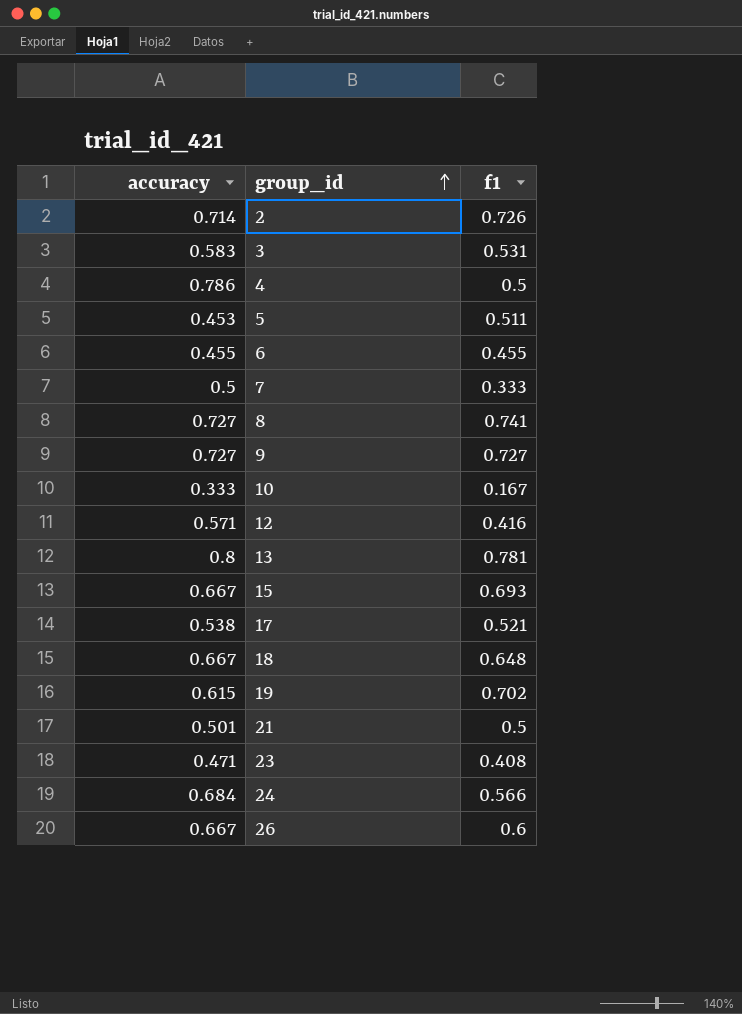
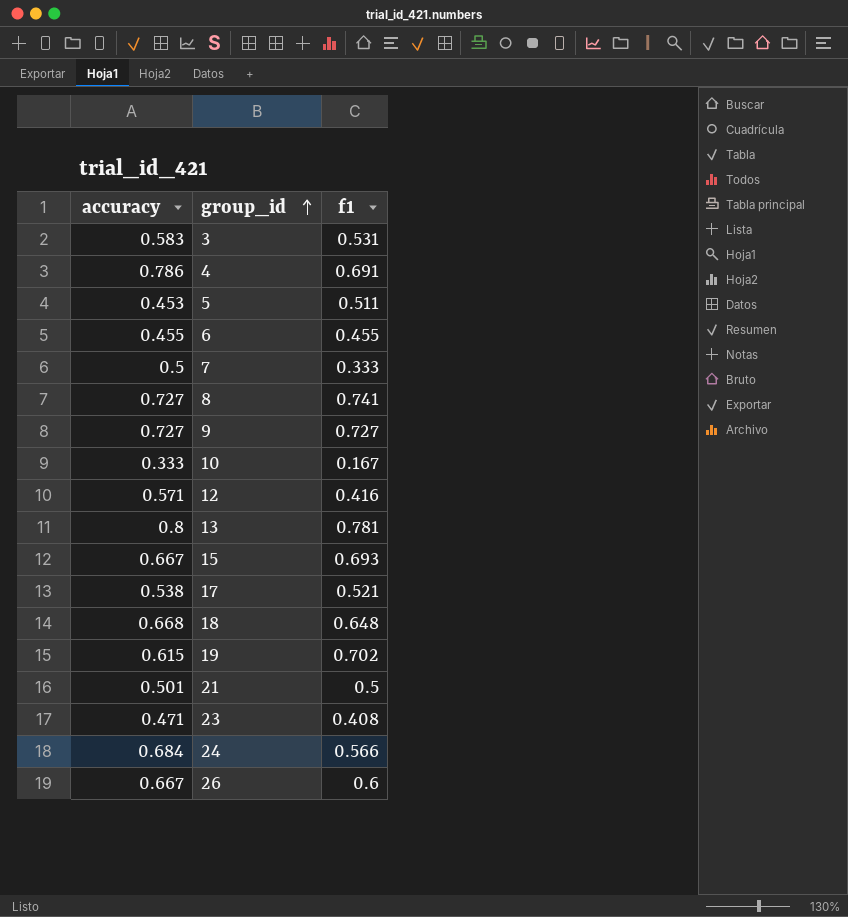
row 2: 0.714 | 0.726 -> none
4 | f1: 0.5 -> 0.691
18 | accuracy: 0.667 -> 0.668

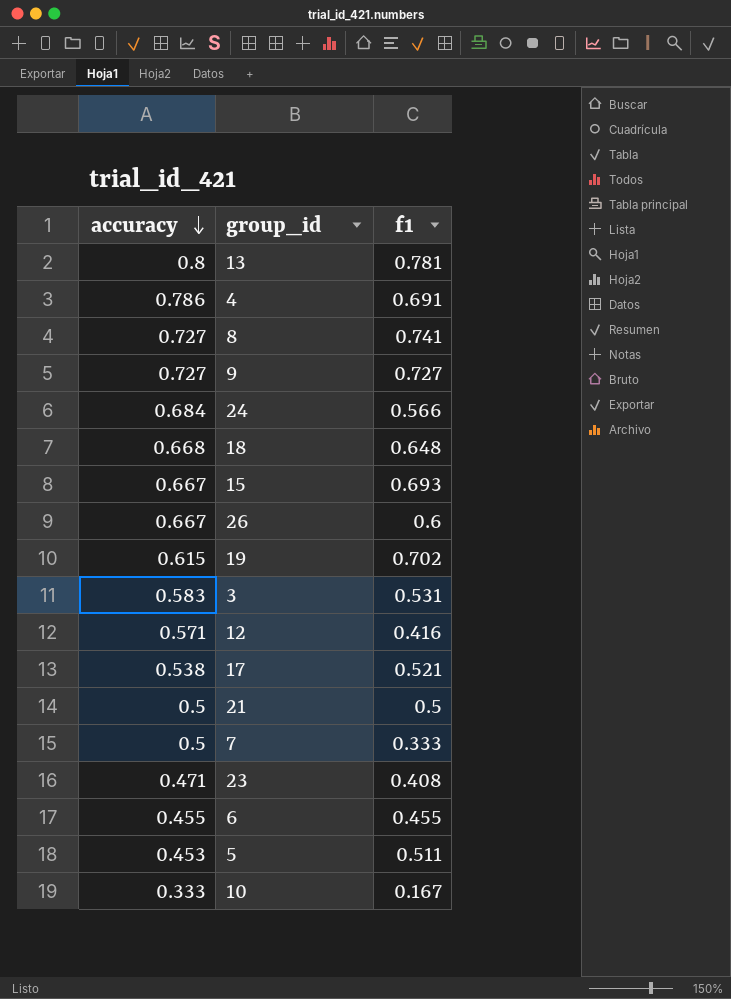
row order: group_id ascending -> accuracy descending
21 | accuracy: 0.501 -> 0.5

